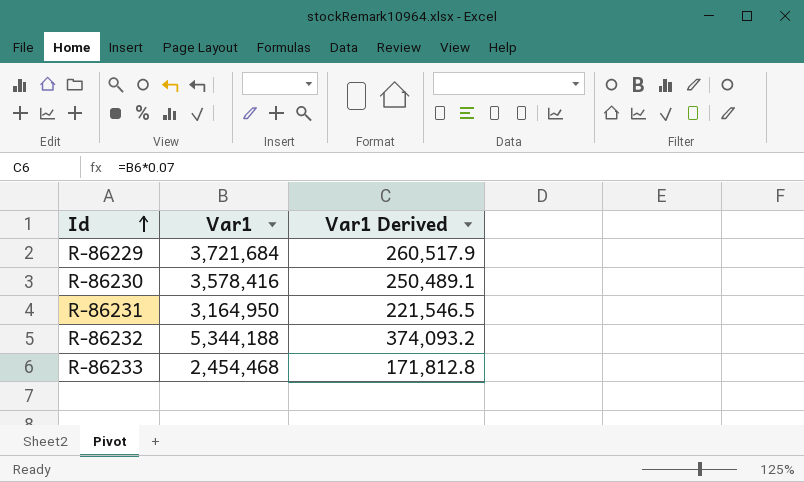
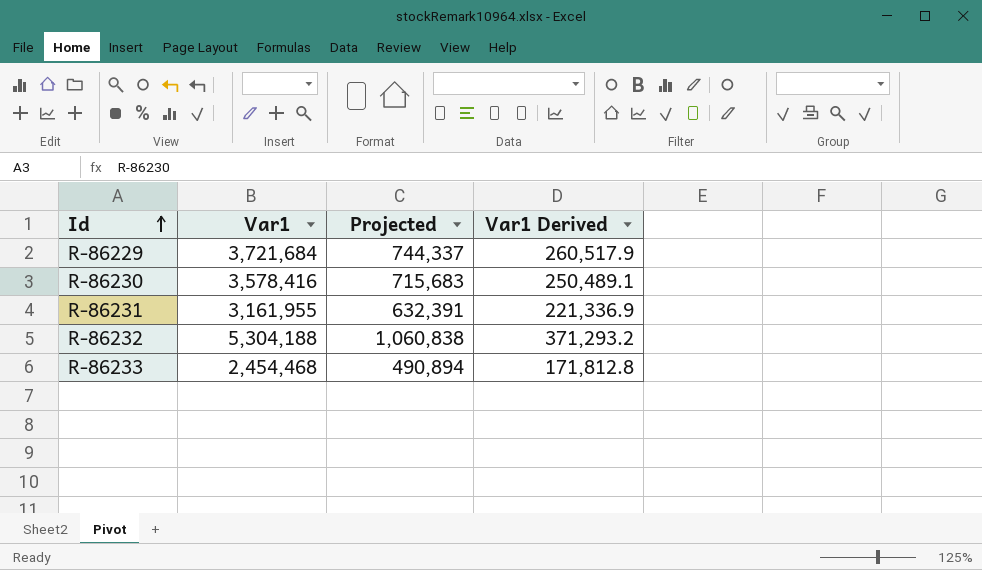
column Projected | formula: none -> [Var1] * 0.2
R-86231 | Var1: 3,164,950 -> 3,161,955
R-86231 | Var1 Derived: 221,546.5 -> 221,336.9
R-86232 | Var1: 5,344,188 -> 5,304,188
R-86232 | Var1 Derived: 374,093.2 -> 371,293.2

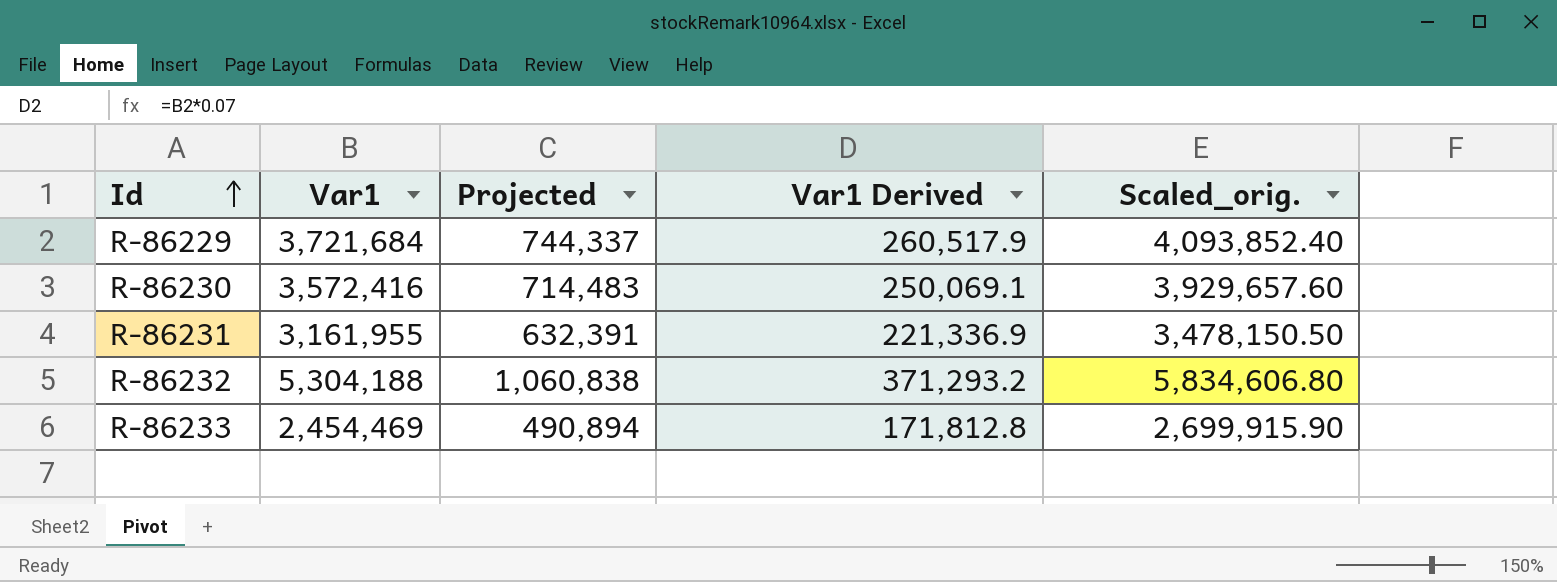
column Scaled_orig. | formula: none -> [Var1] * 1.1
R-86230 | Var1: 3,578,416 -> 3,572,416
R-86230 | Projected: 715,683 -> 714,483
R-86230 | Var1 Derived: 250,489.1 -> 250,069.1
R-86233 | Var1: 2,454,468 -> 2,454,469

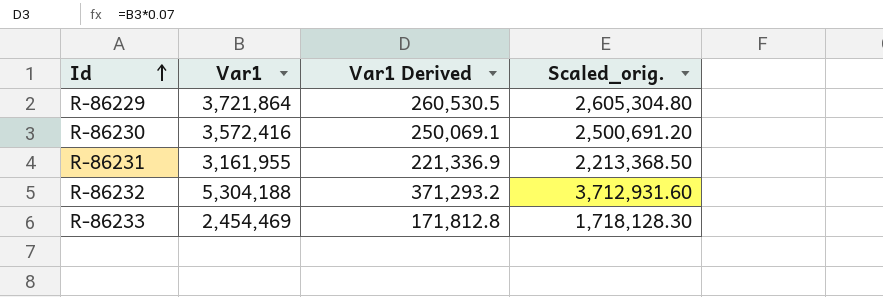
column Projected | formula: [Var1] * 0.2 -> none
column Scaled_orig. | formula: [Var1] * 1.1 -> [Var1] * 0.7
R-86229 | Var1: 3,721,684 -> 3,721,864
R-86229 | Var1 Derived: 260,517.9 -> 260,530.5

